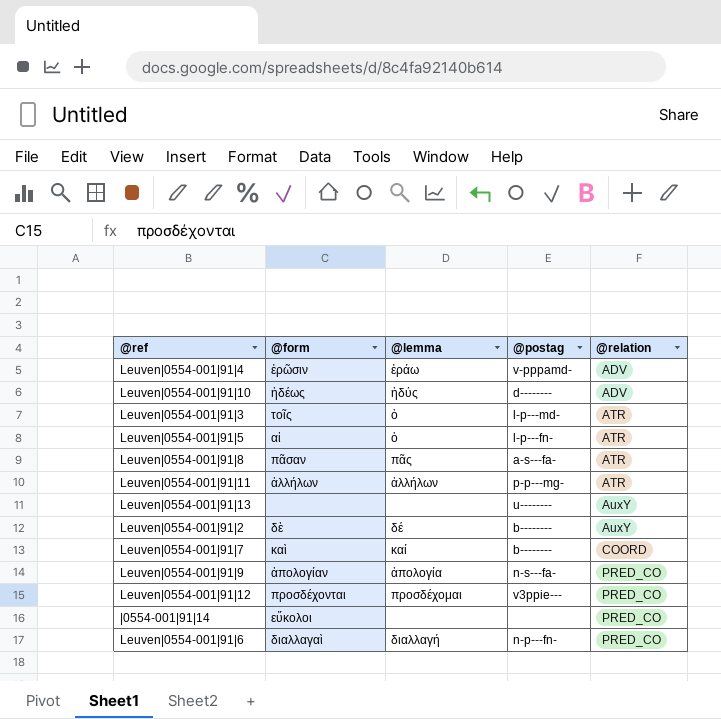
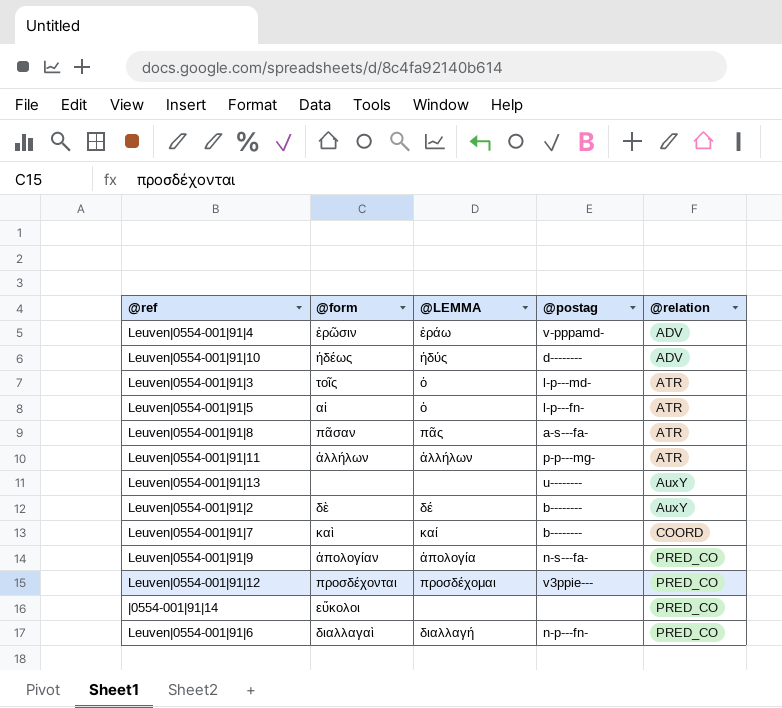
column name: @lemma -> @LEMMA

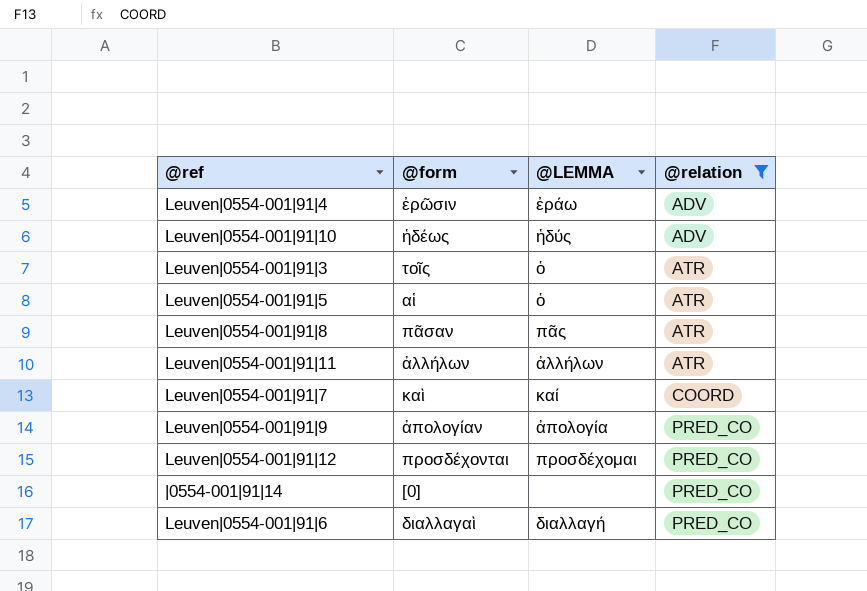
filter: none -> @relation != AuxY
column @postag | position: 4 -> none
|0554-001|91|14 | @form: εὔκολοι -> [0]

